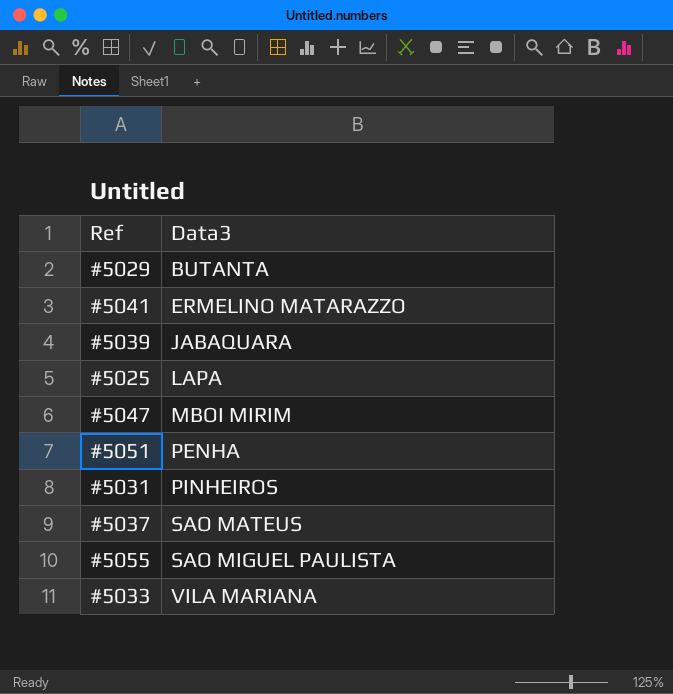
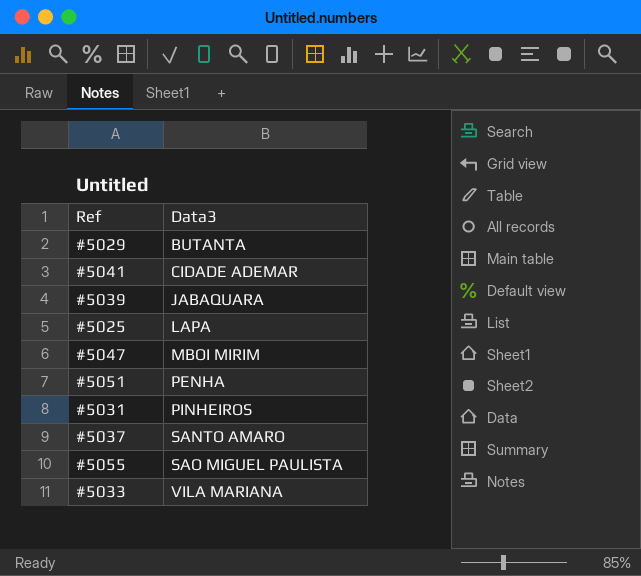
#5041 | Data3: ERMELINO MATARAZZO -> CIDADE ADEMAR
#5037 | Data3: SAO MATEUS -> SANTO AMARO

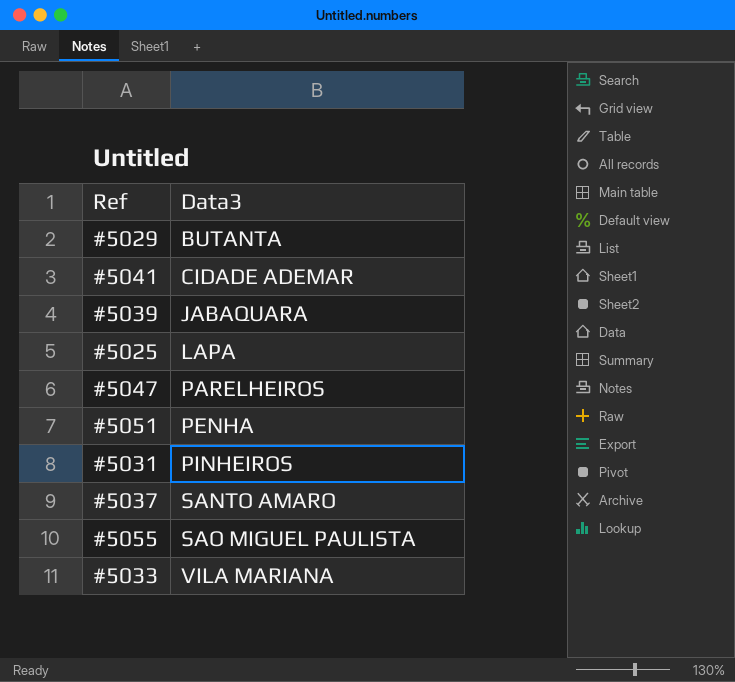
#5047 | Data3: MBOI MIRIM -> PARELHEIROS

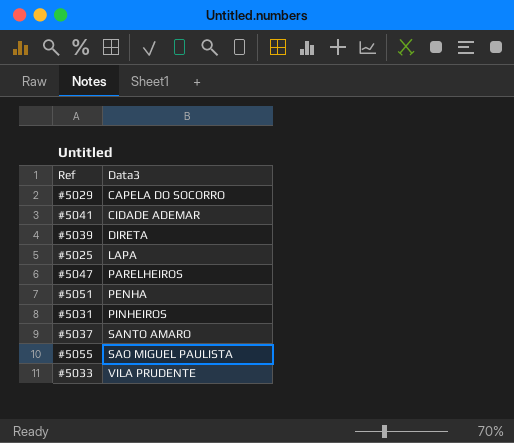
#5029 | Data3: BUTANTA -> CAPELA DO SOCORRO
#5039 | Data3: JABAQUARA -> DIRETA
#5033 | Data3: VILA MARIANA -> VILA PRUDENTE

